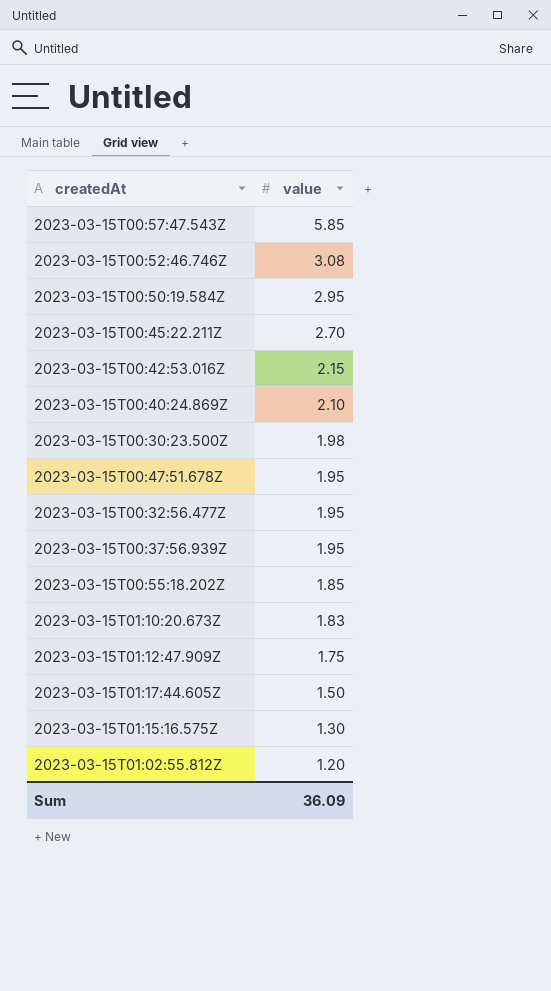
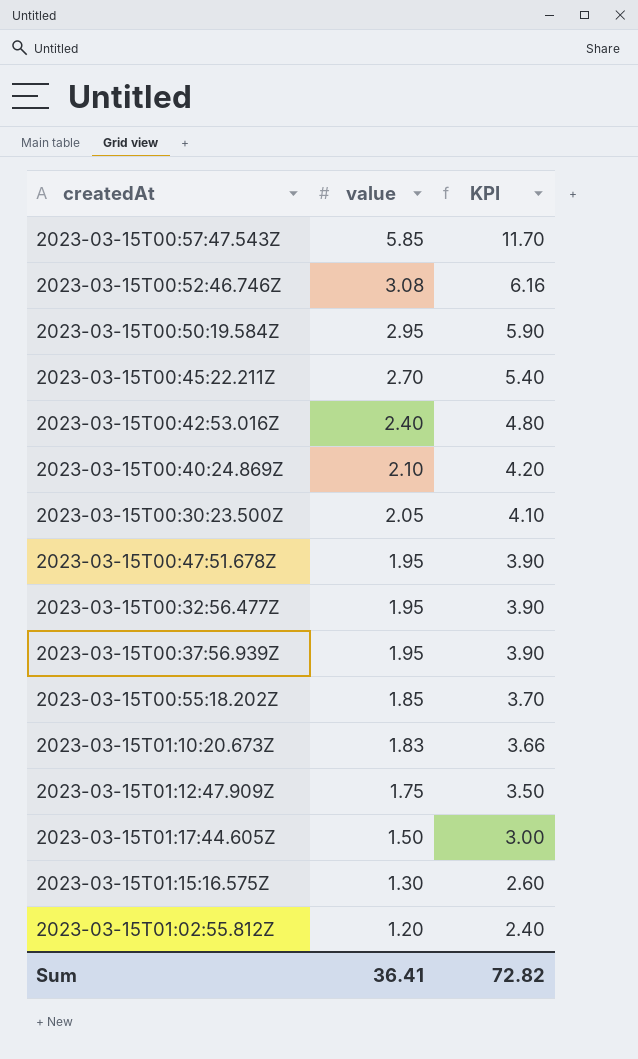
column KPI | formula: none -> [value] * 2
2023-03-15T00:42:53.016Z | value: 2.15 -> 2.40
2023-03-15T00:30:23.500Z | value: 1.98 -> 2.05
Sum | value: 36.09 -> 36.41

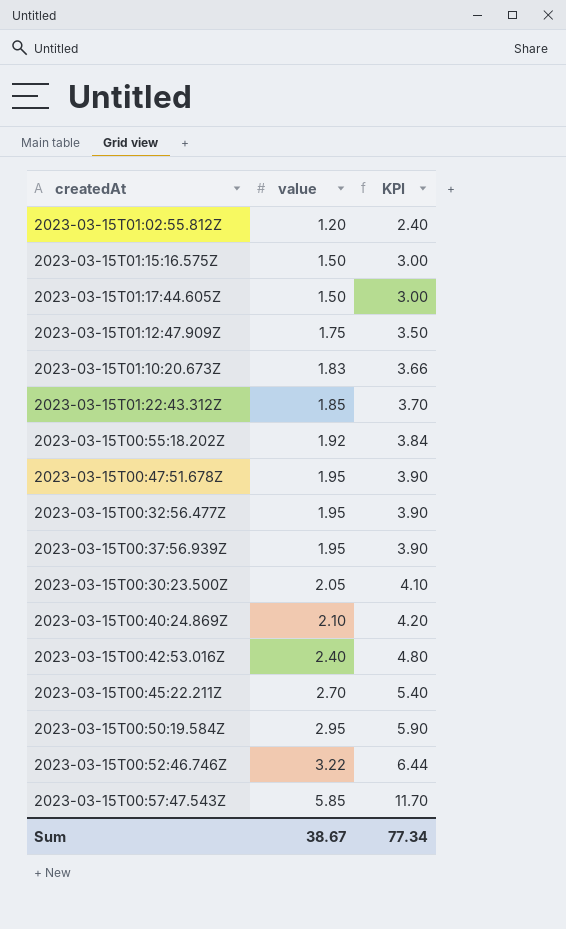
row order: value descending -> value ascending
2023-03-15T01:15:16.575Z | value: 1.30 -> 1.50
2023-03-15T01:15:16.575Z | KPI: 2.60 -> 3.00
row 2023-03-15T01:22:43.312Z: none -> 1.85 | 3.70
2023-03-15T00:55:18.202Z | value: 1.85 -> 1.92
2023-03-15T00:55:18.202Z | KPI: 3.70 -> 3.84
2023-03-15T00:52:46.746Z | value: 3.08 -> 3.22
2023-03-15T00:52:46.746Z | KPI: 6.16 -> 6.44
Sum | value: 36.41 -> 38.67
Sum | KPI: 72.82 -> 77.34

